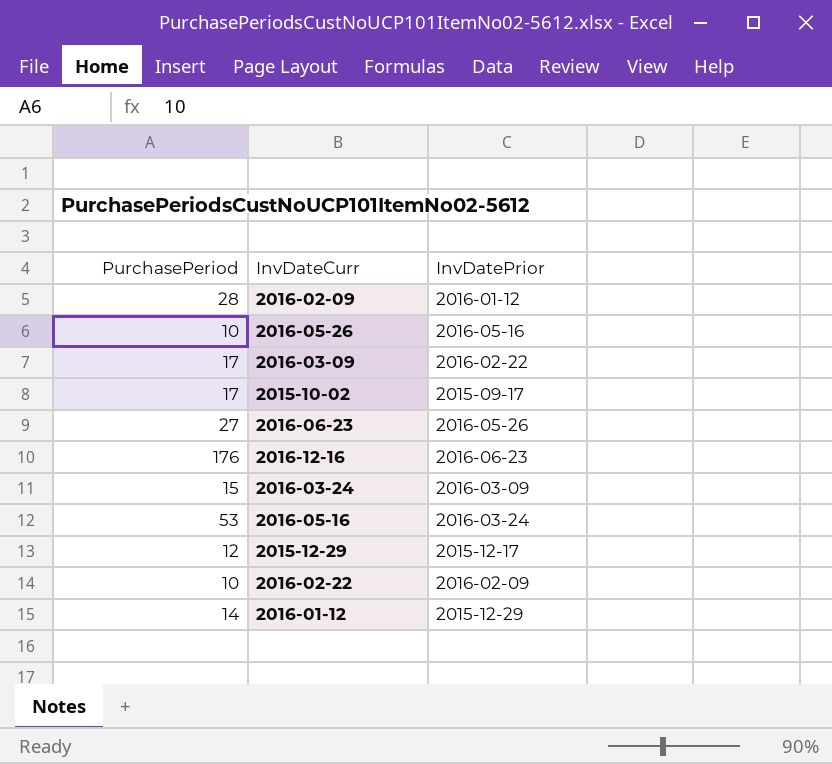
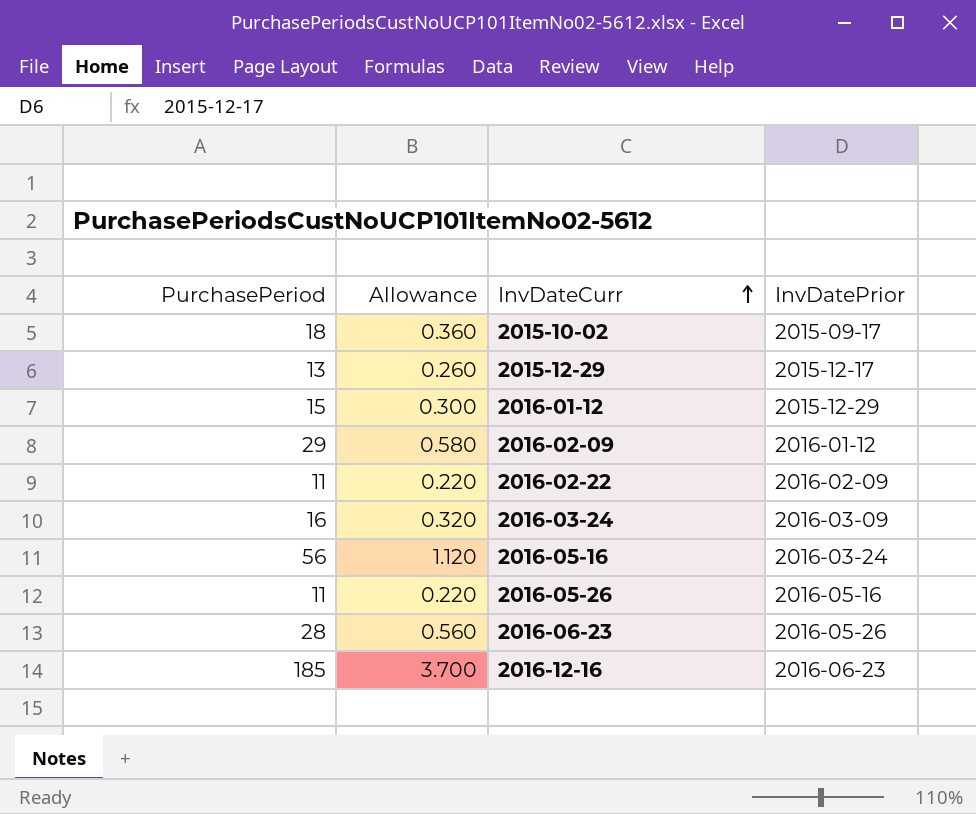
row order: none -> InvDateCurr ascending
column Allowance | formula: none -> [PurchasePeriod] * 0.02
row 2016-03-09: 17 | 2016-02-22 -> none
2015-10-02 | PurchasePeriod: 17 -> 18
2015-12-29 | PurchasePeriod: 12 -> 13
2016-01-12 | PurchasePeriod: 14 -> 15
2016-02-09 | PurchasePeriod: 28 -> 29
2016-02-22 | PurchasePeriod: 10 -> 11
2016-03-24 | PurchasePeriod: 15 -> 16
2016-05-16 | PurchasePeriod: 53 -> 56
2016-05-26 | PurchasePeriod: 10 -> 11
2016-06-23 | PurchasePeriod: 27 -> 28
2016-12-16 | PurchasePeriod: 176 -> 185

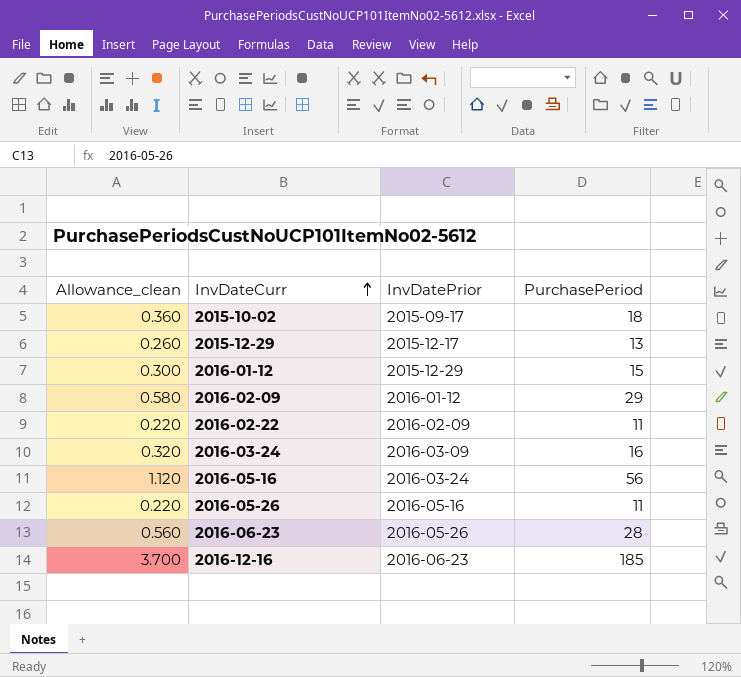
column name: Allowance -> Allowance_clean
column PurchasePeriod | position: 1 -> 4

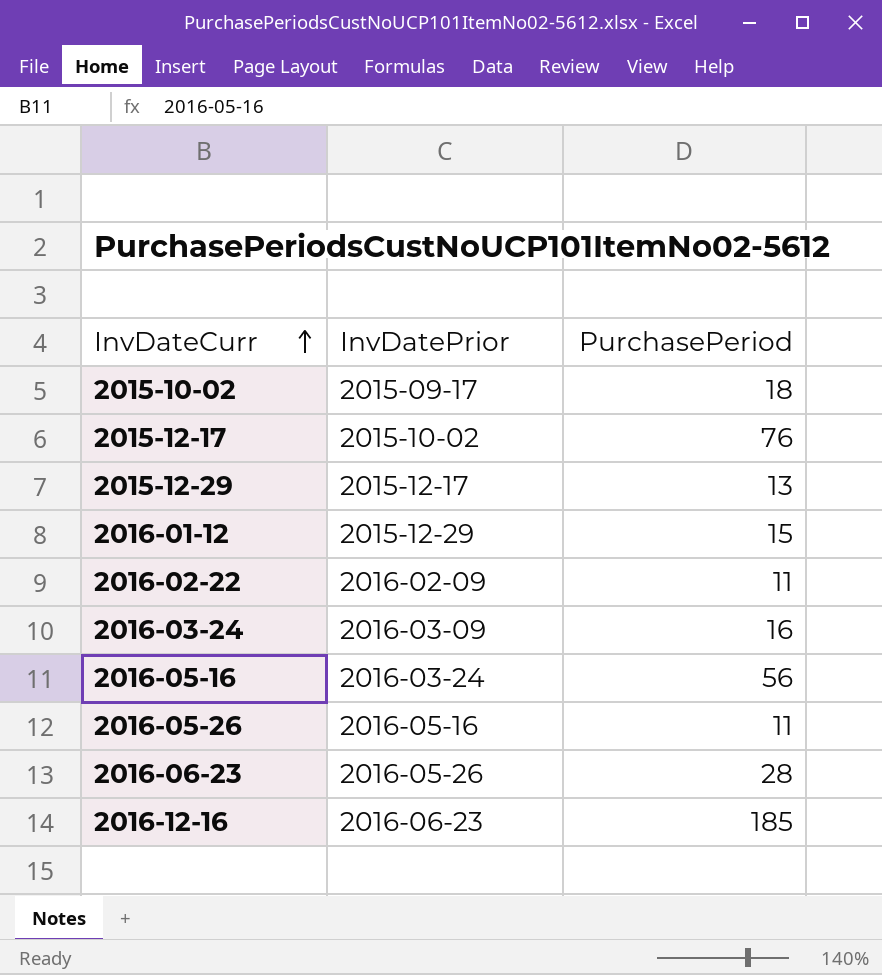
column Allowance_clean | formula: [PurchasePeriod] * 0.02 -> none
row 2016-02-09: 0.580 | 2016-01-12 | 29 -> none
row 2015-12-17: none -> 2015-10-02 | 76

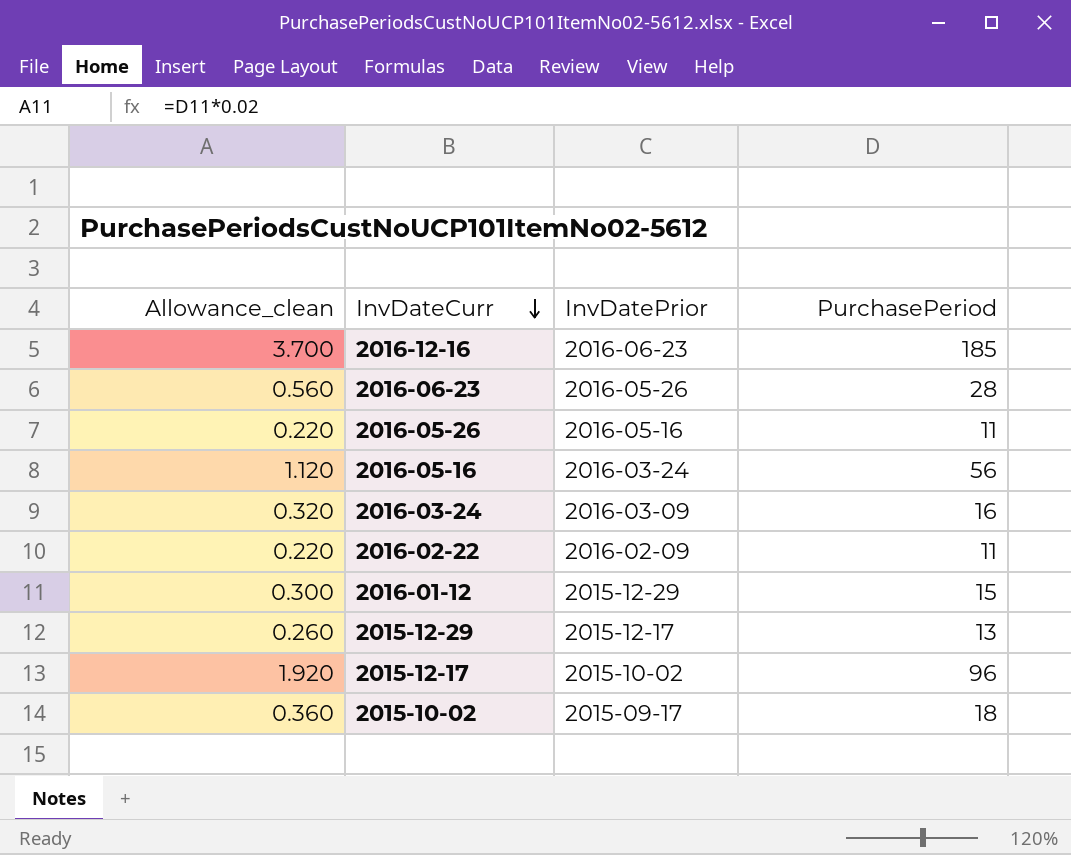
row order: InvDateCurr ascending -> InvDateCurr descending
column Allowance_clean | formula: none -> [PurchasePeriod] * 0.02
2015-12-17 | PurchasePeriod: 76 -> 96

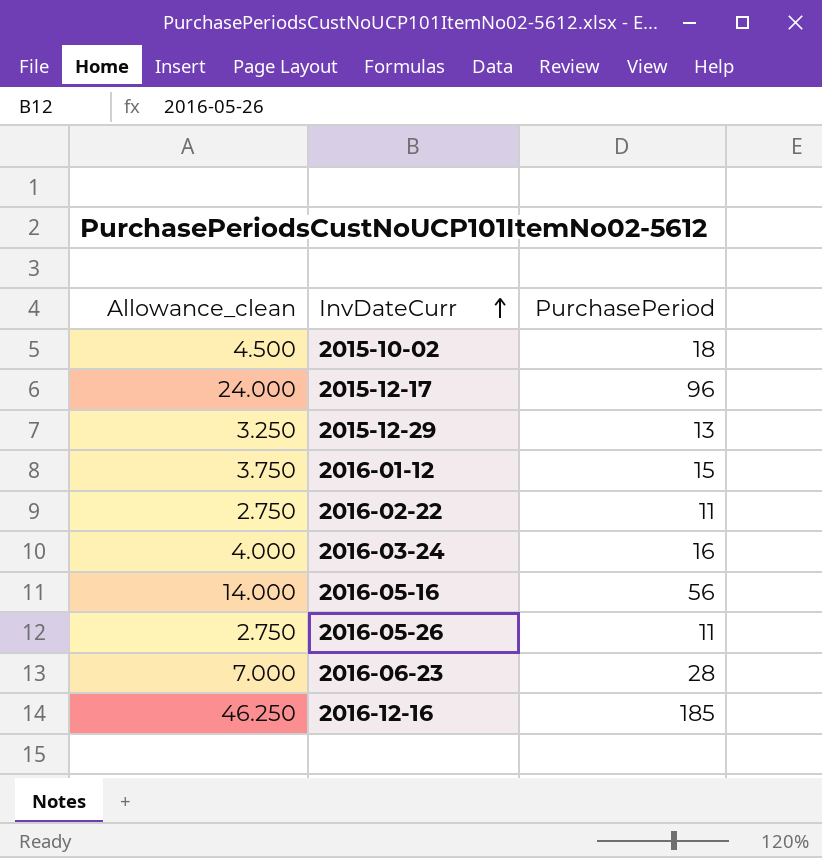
row order: InvDateCurr descending -> InvDateCurr ascending
column InvDatePrior | position: 3 -> none
column Allowance_clean | formula: [PurchasePeriod] * 0.02 -> [PurchasePeriod] * 0.25

